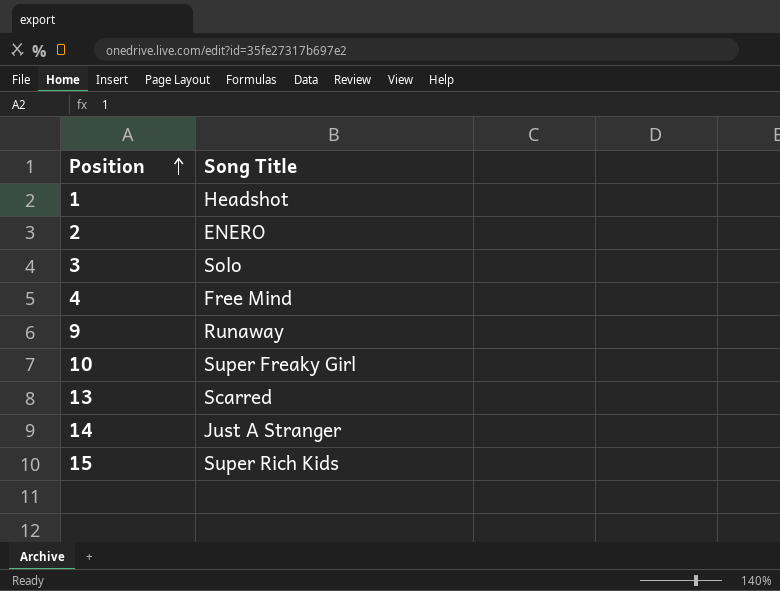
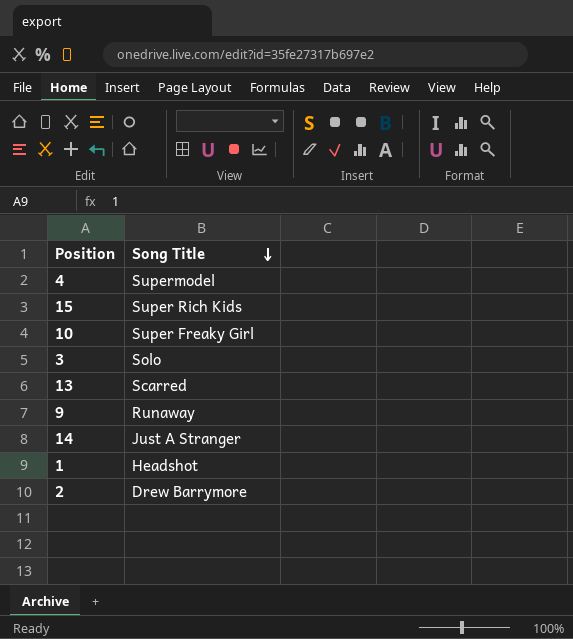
row order: Position ascending -> Song Title descending
4 | Song Title: Free Mind -> Supermodel
2 | Song Title: ENERO -> Drew Barrymore

